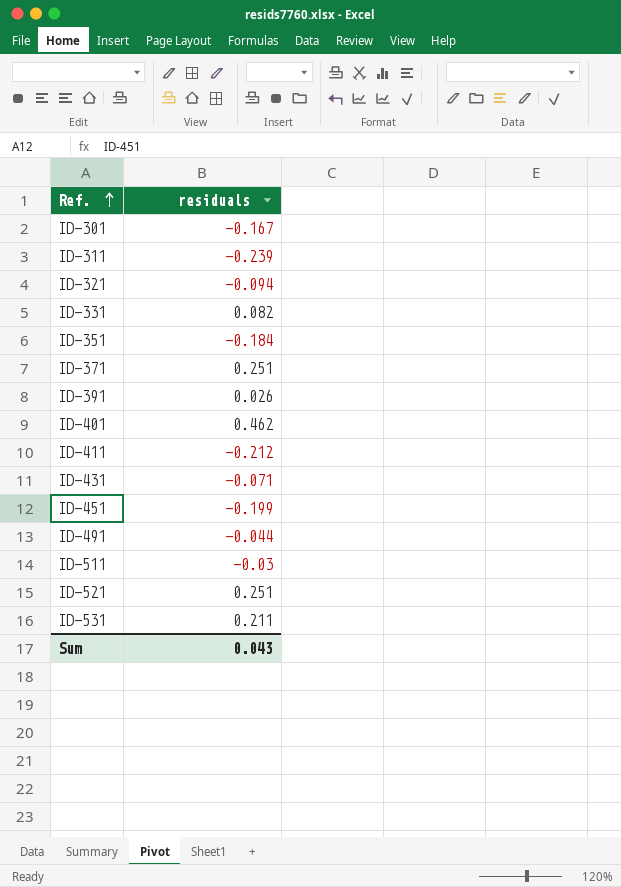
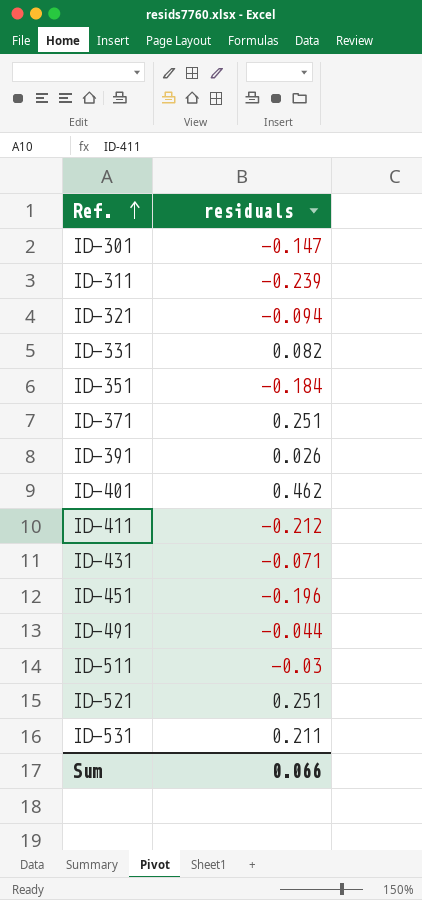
ID-301 | residuals: -0.167 -> -0.147
ID-451 | residuals: -0.199 -> -0.196
Sum | residuals: 0.043 -> 0.066

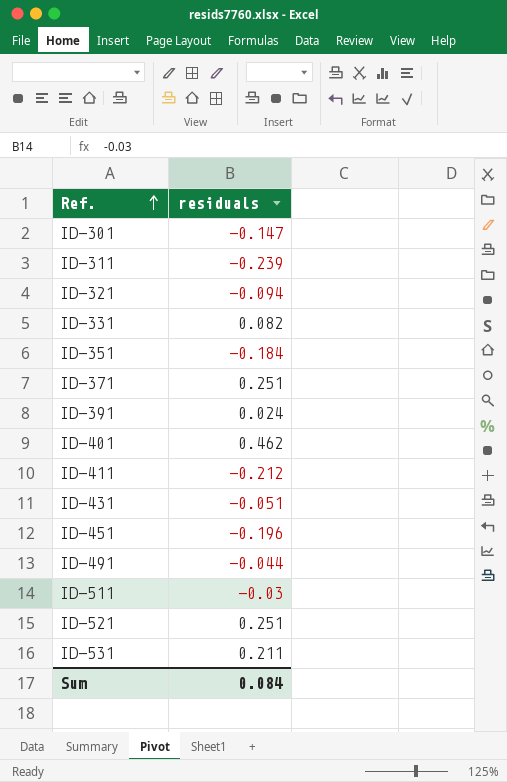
ID-391 | residuals: 0.026 -> 0.024
ID-431 | residuals: -0.071 -> -0.051
Sum | residuals: 0.066 -> 0.084

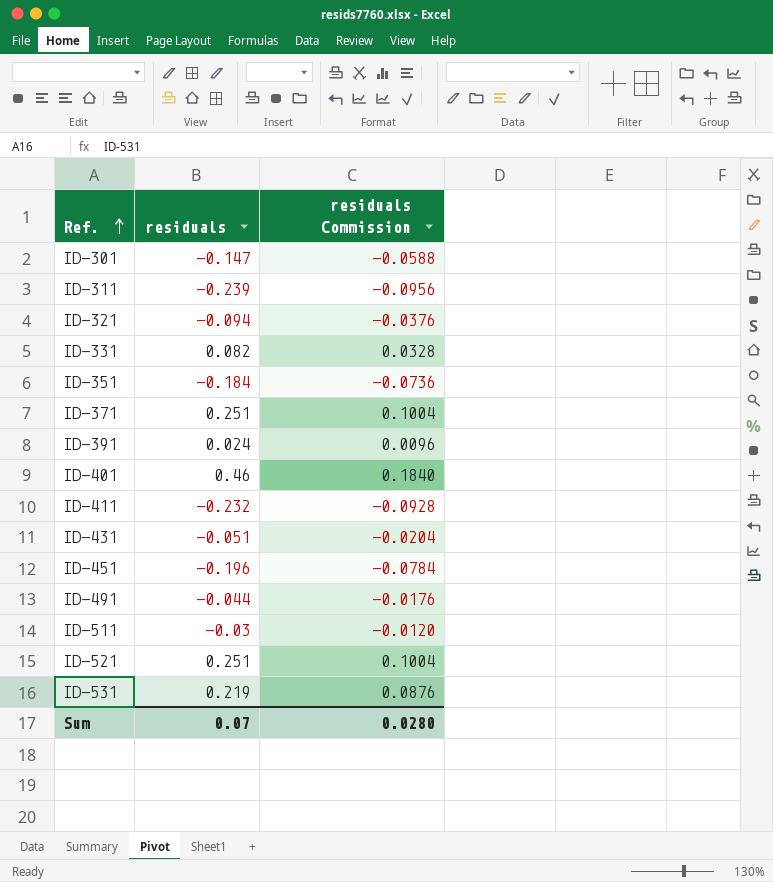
column residuals Commission | formula: none -> [residuals] * 0.4
ID-401 | residuals: 0.462 -> 0.46
ID-411 | residuals: -0.212 -> -0.232
ID-531 | residuals: 0.211 -> 0.219
Sum | residuals: 0.084 -> 0.07

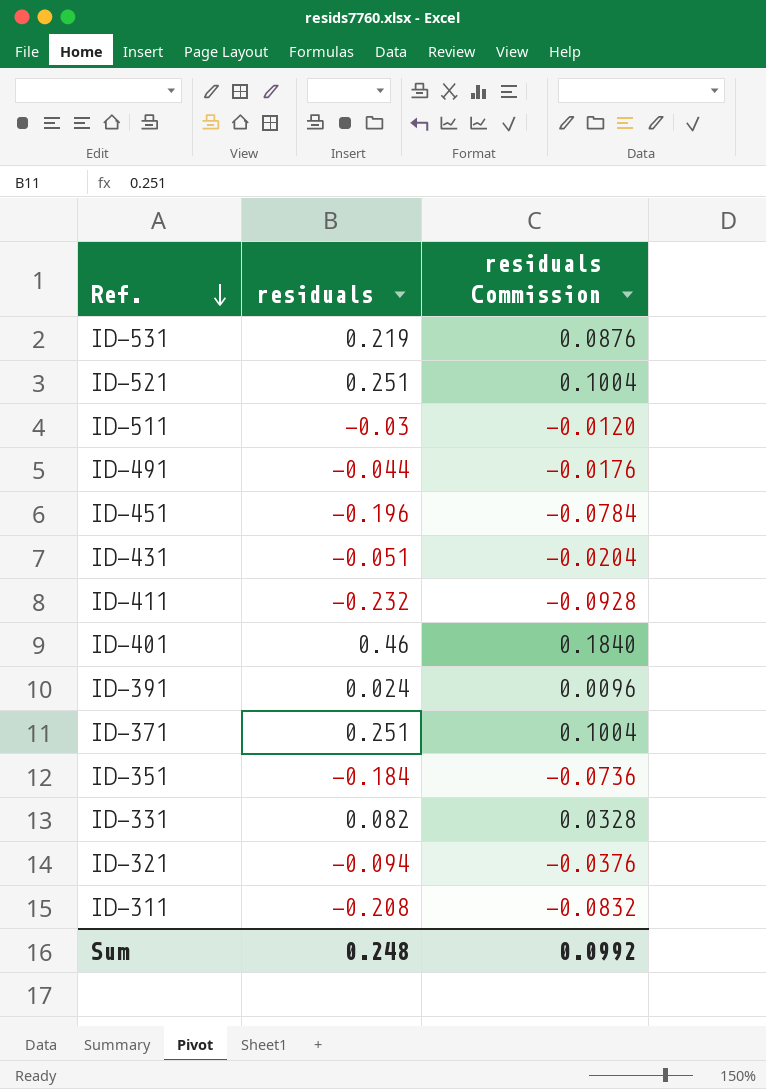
row order: Ref. ascending -> Ref. descending
row ID-301: -0.147 | -0.0588 -> none
ID-311 | residuals: -0.239 -> -0.208
ID-311 | residuals Commission: -0.0956 -> -0.0832
Sum | residuals: 0.07 -> 0.248
Sum | residuals Commission: 0.0280 -> 0.0992

